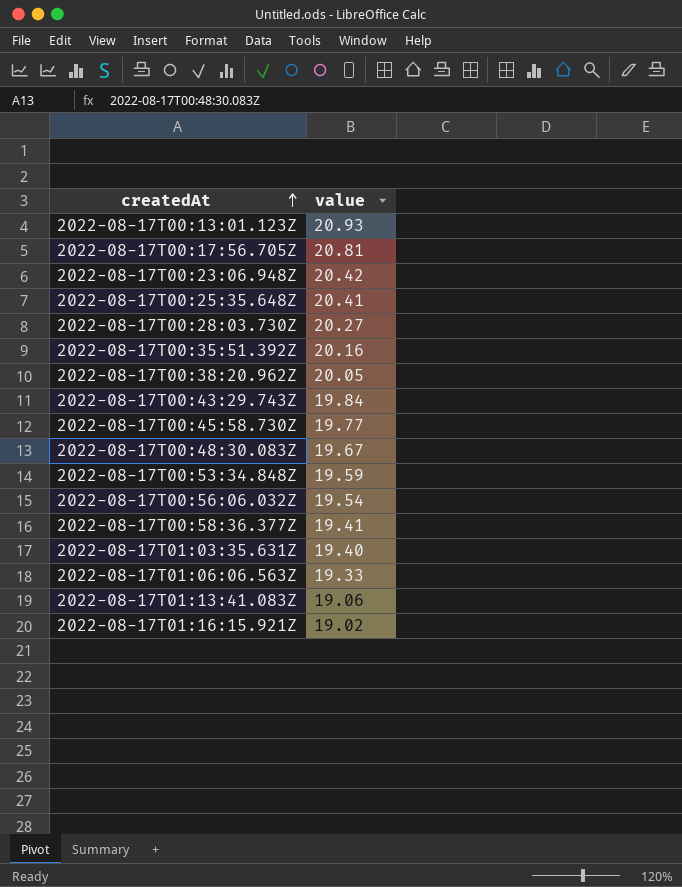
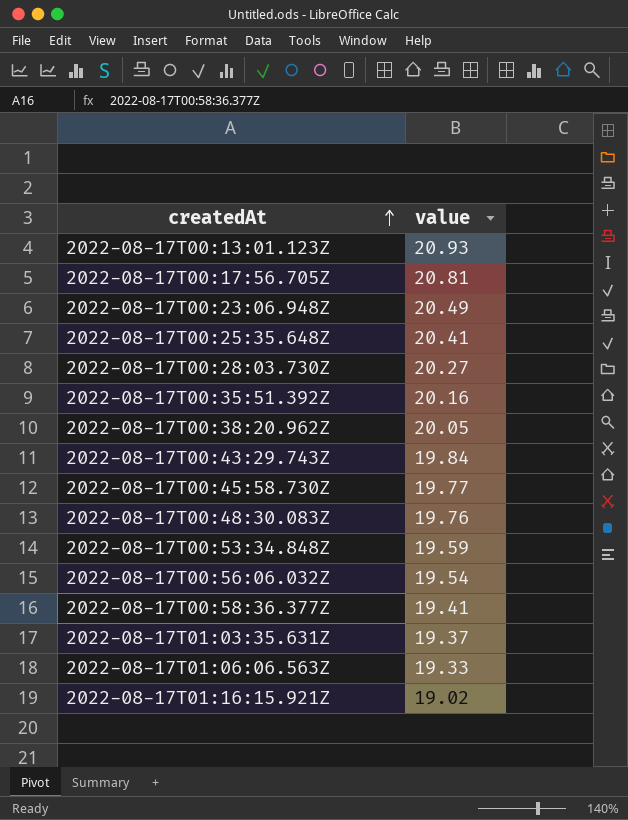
row 2022-08-17T01:13:41.083Z: 19.06 -> none
2022-08-17T00:23:06.948Z | value: 20.42 -> 20.49
2022-08-17T00:48:30.083Z | value: 19.67 -> 19.76
2022-08-17T01:03:35.631Z | value: 19.40 -> 19.37

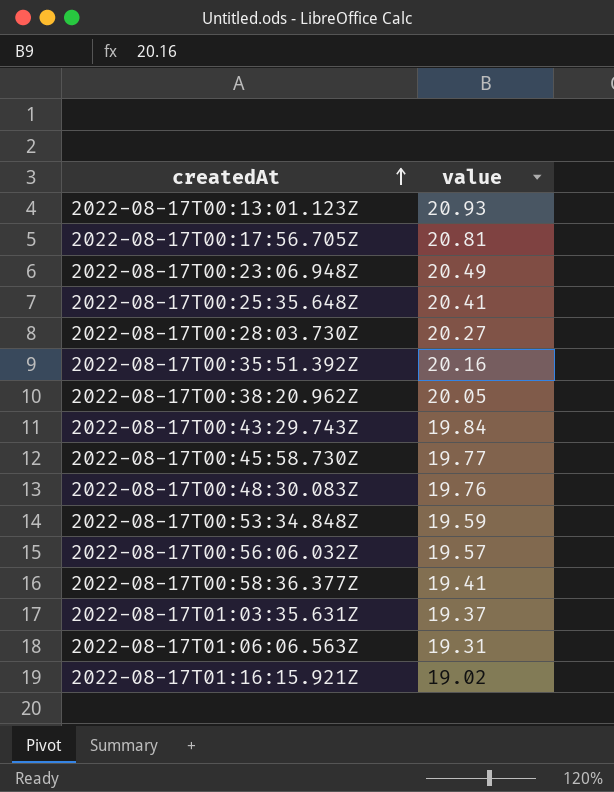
2022-08-17T00:56:06.032Z | value: 19.54 -> 19.57
2022-08-17T01:06:06.563Z | value: 19.33 -> 19.31

